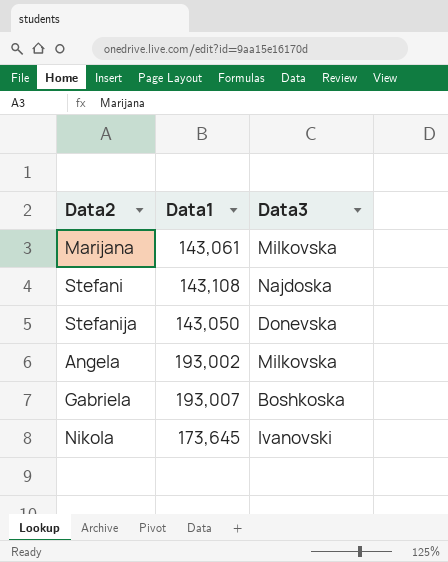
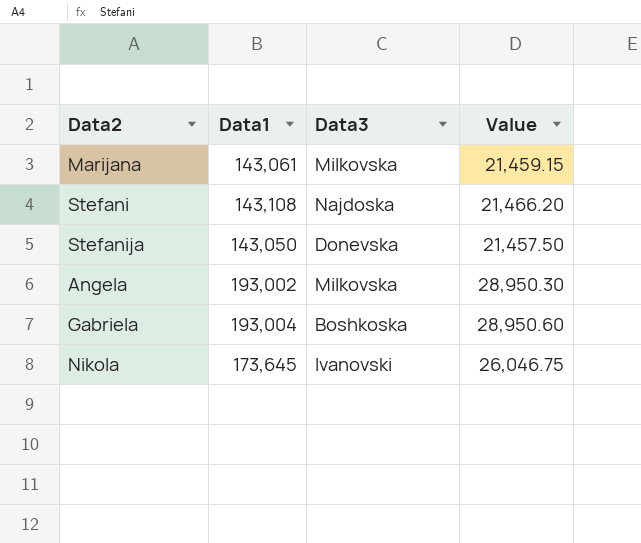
column Value | formula: none -> [Data1] * 0.15
Gabriela | Data1: 193,007 -> 193,004

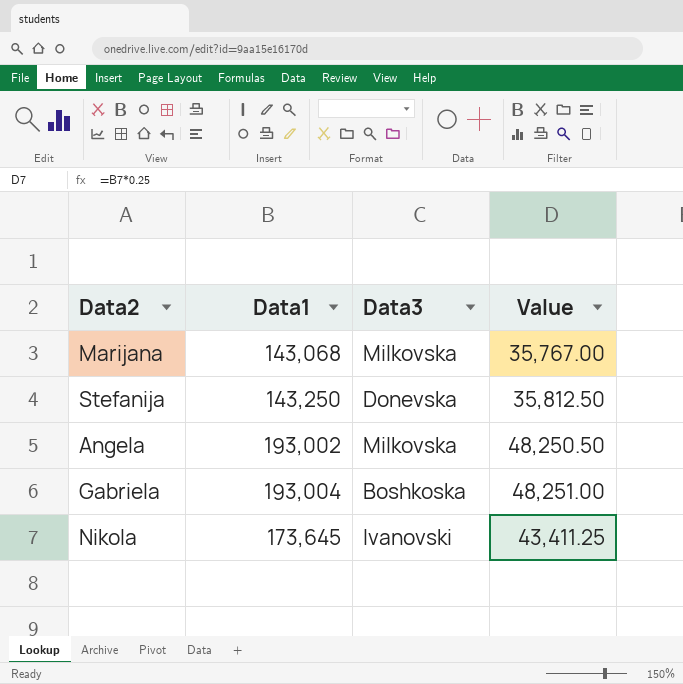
column Value | formula: [Data1] * 0.15 -> [Data1] * 0.25
row Stefani: 143,108 | Najdoska | 21,466.20 -> none
Marijana | Data1: 143,061 -> 143,068
Stefanija | Data1: 143,050 -> 143,250

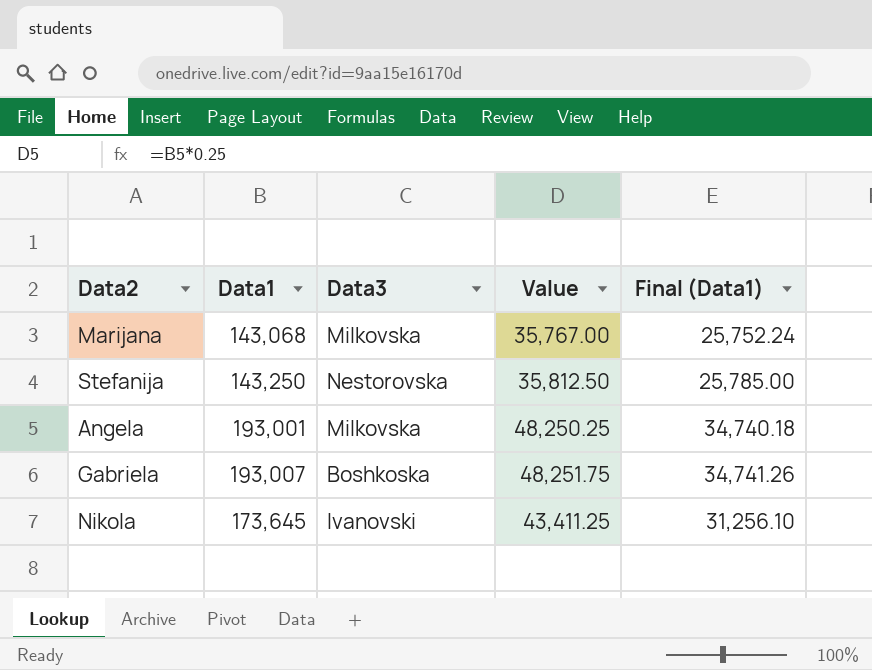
column Final (Data1) | formula: none -> [Data1] * 0.18
Stefanija | Data3: Donevska -> Nestorovska
Angela | Data1: 193,002 -> 193,001
Angela | Value: 48,250.50 -> 48,250.25
Gabriela | Data1: 193,004 -> 193,007
Gabriela | Value: 48,251.00 -> 48,251.75

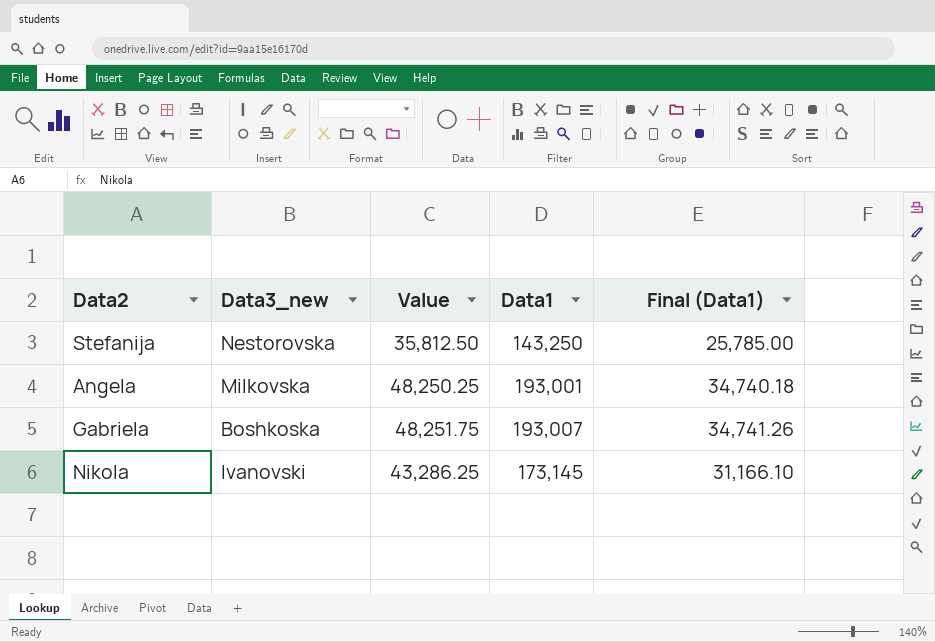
column name: Data3 -> Data3_new
column Data1 | position: 2 -> 4
row Marijana: 143,068 | Milkovska | 35,767.00 | 25,752.24 -> none
Nikola | Value: 43,411.25 -> 43,286.25
Nikola | Data1: 173,645 -> 173,145
Nikola | Final (Data1): 31,256.10 -> 31,166.10

